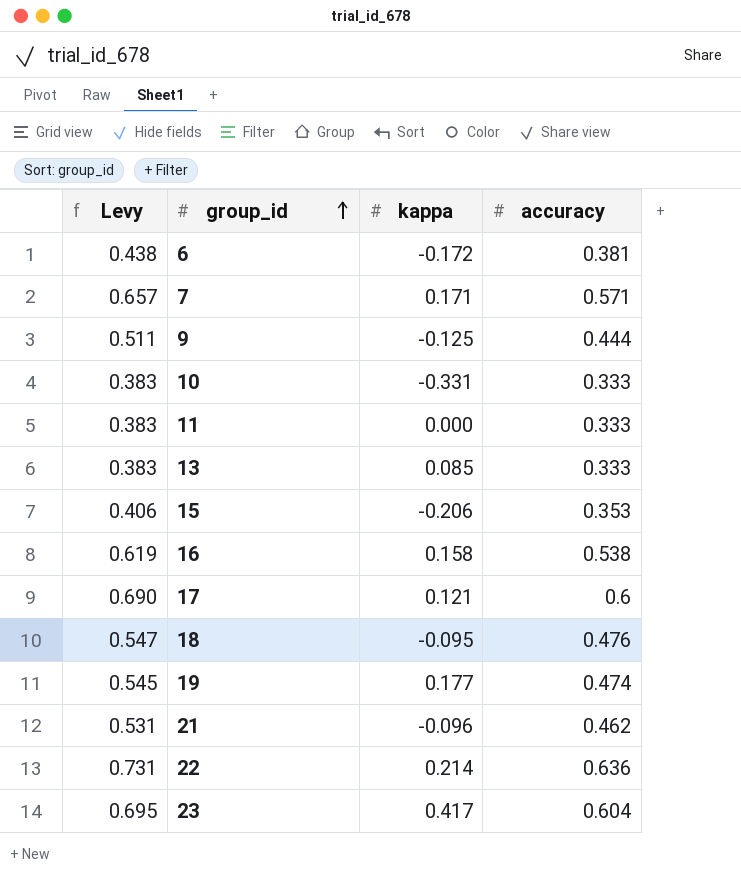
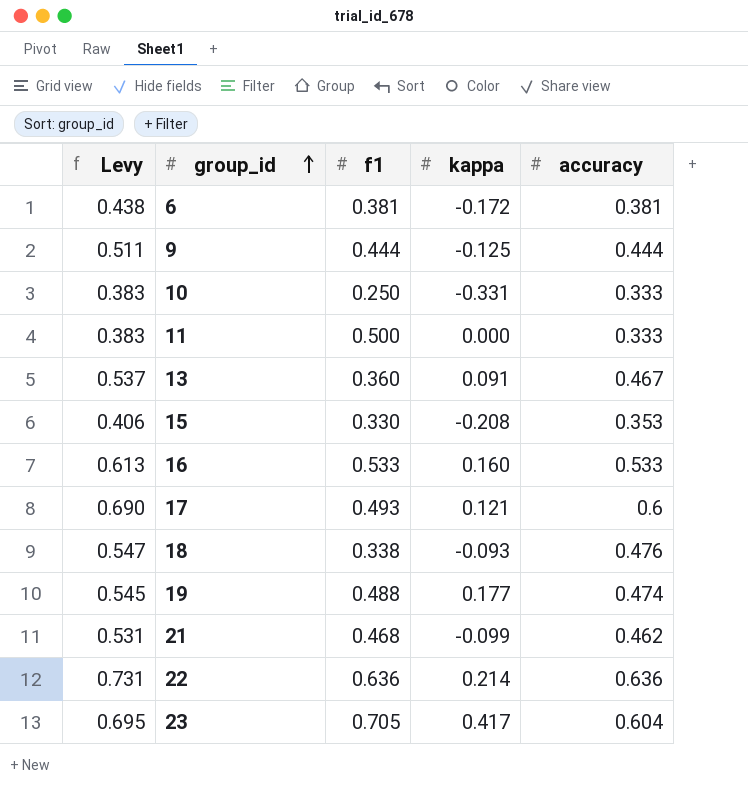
column f1 | position: none -> 3
row 7: 0.657 | 0.171 | 0.571 -> none
13 | Levy: 0.383 -> 0.537
13 | kappa: 0.085 -> 0.091
13 | accuracy: 0.333 -> 0.467
15 | kappa: -0.206 -> -0.208
16 | Levy: 0.619 -> 0.613
16 | kappa: 0.158 -> 0.160
16 | accuracy: 0.538 -> 0.533
18 | kappa: -0.095 -> -0.093
21 | kappa: -0.096 -> -0.099

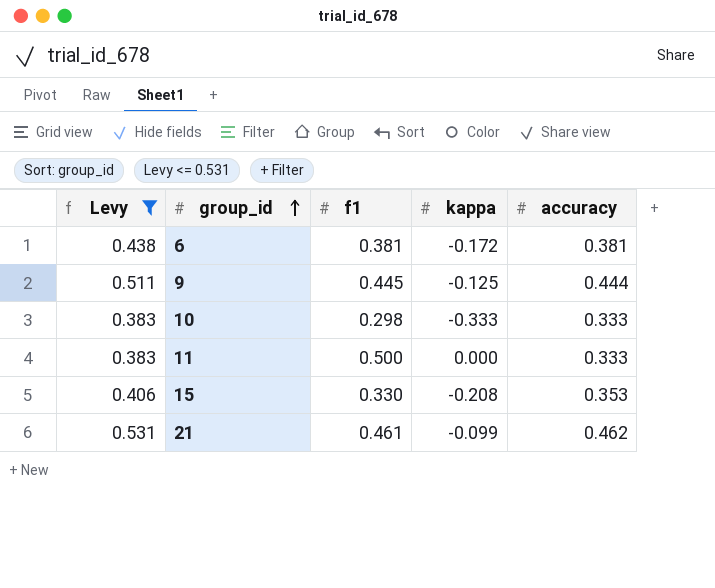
filter: none -> Levy <= 0.531
9 | f1: 0.444 -> 0.445
10 | f1: 0.250 -> 0.298
10 | kappa: -0.331 -> -0.333
21 | f1: 0.468 -> 0.461

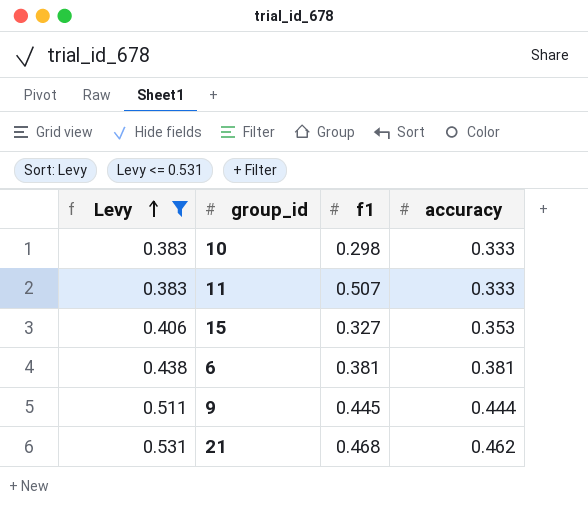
row order: group_id ascending -> Levy ascending
column kappa | position: 4 -> none
11 | f1: 0.500 -> 0.507
15 | f1: 0.330 -> 0.327
21 | f1: 0.461 -> 0.468

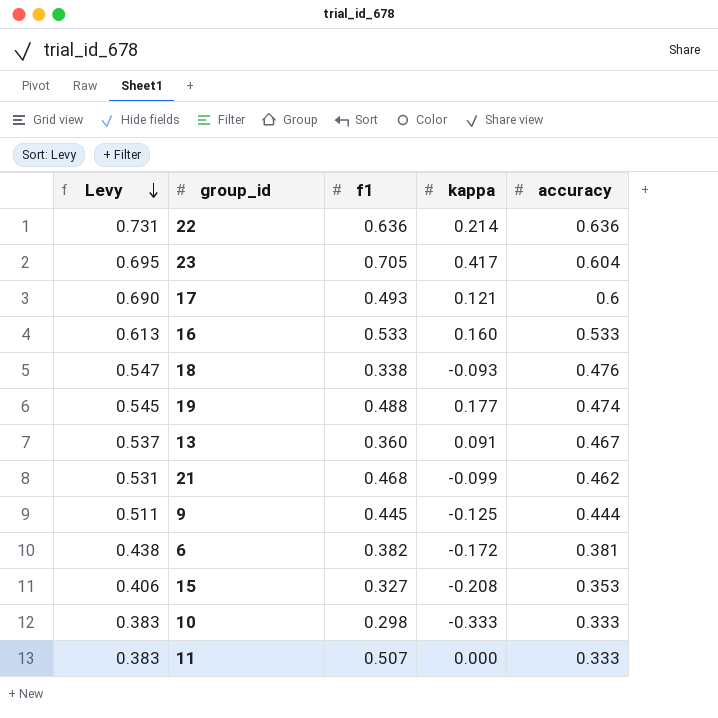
filter: Levy <= 0.531 -> none
row order: Levy ascending -> Levy descending
column kappa | position: none -> 4
6 | f1: 0.381 -> 0.382

